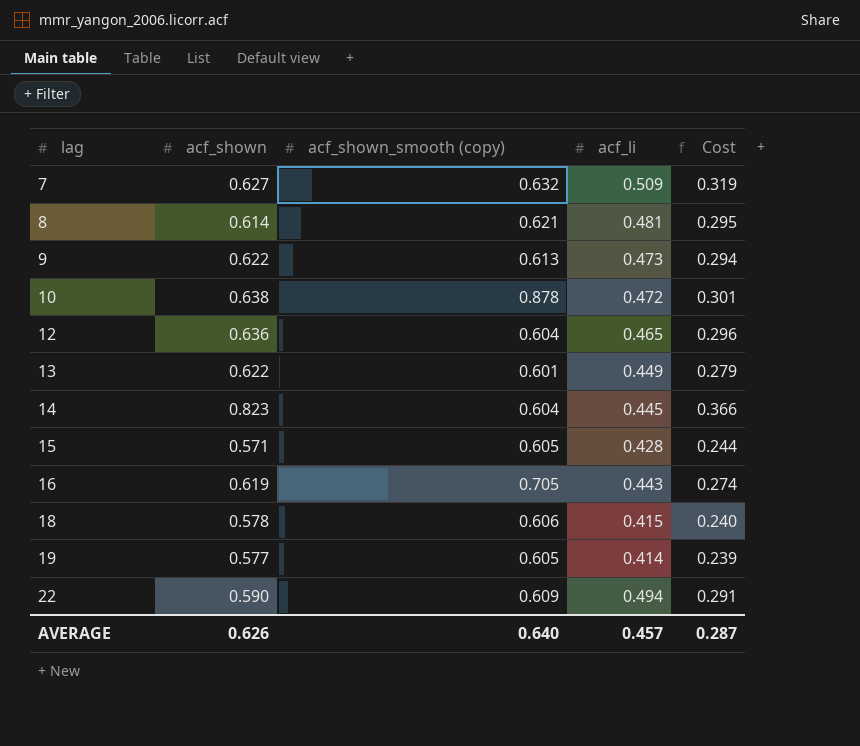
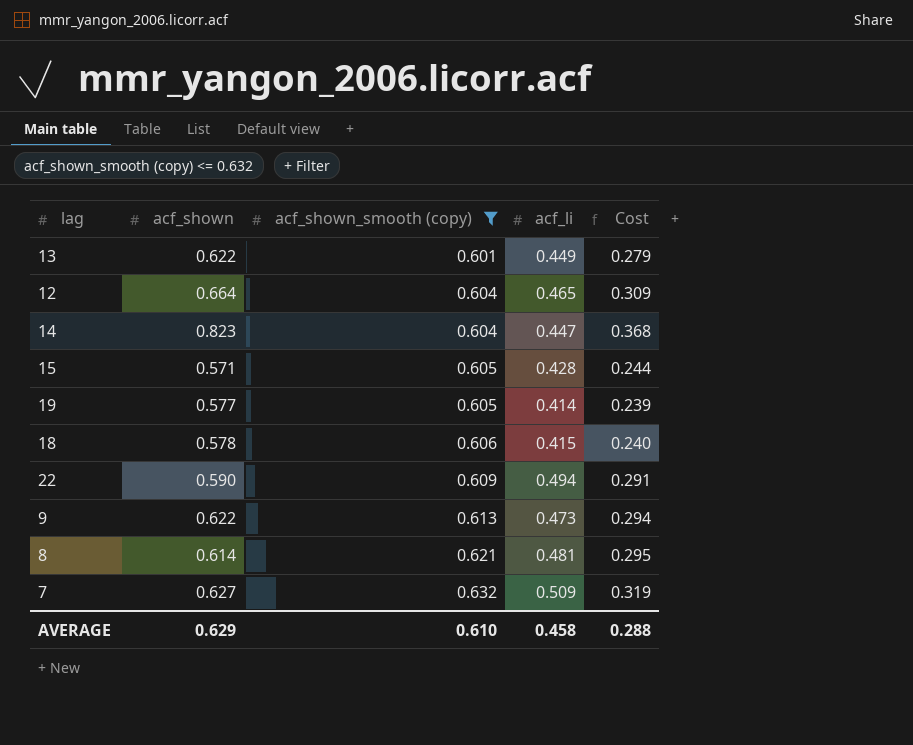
filter: none -> acf_shown_smooth (copy) <= 0.632
row order: lag ascending -> acf_shown_smooth (copy) ascending
12 | acf_shown: 0.636 -> 0.664
12 | Cost: 0.296 -> 0.309
14 | acf_li: 0.445 -> 0.447
14 | Cost: 0.366 -> 0.368
AVERAGE | acf_shown: 0.626 -> 0.629
AVERAGE | acf_shown_smooth (copy): 0.640 -> 0.610
AVERAGE | acf_li: 0.457 -> 0.458
AVERAGE | Cost: 0.287 -> 0.288

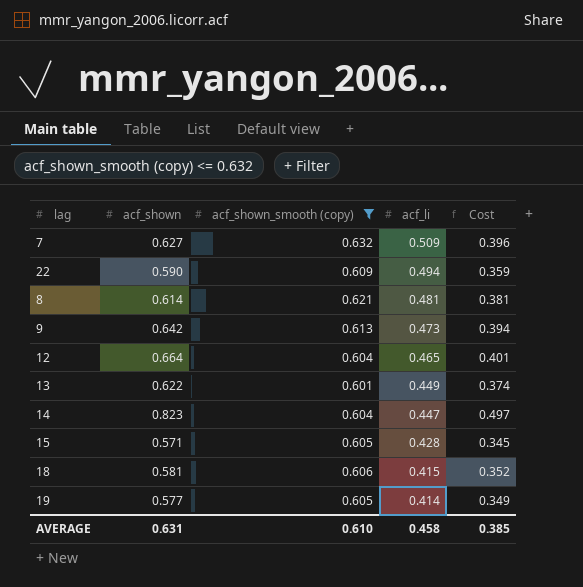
row order: acf_shown_smooth (copy) ascending -> acf_li descending
column Cost | formula: [acf_shown] * [acf_li] -> [acf_shown] * [acf_shown_smooth (copy)]
9 | acf_shown: 0.622 -> 0.642
18 | acf_shown: 0.578 -> 0.581
AVERAGE | acf_shown: 0.629 -> 0.631
AVERAGE | Cost: 0.288 -> 0.385

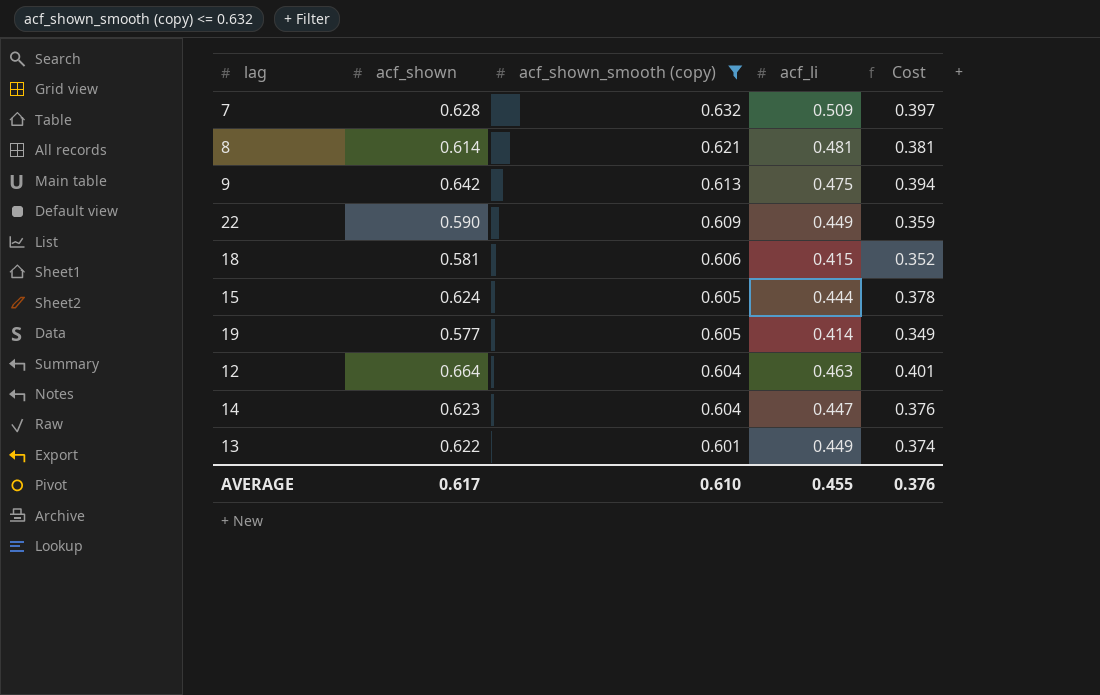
row order: acf_li descending -> acf_shown_smooth (copy) descending
7 | acf_shown: 0.627 -> 0.628
7 | Cost: 0.396 -> 0.397
9 | acf_li: 0.473 -> 0.475
22 | acf_li: 0.494 -> 0.449
15 | acf_shown: 0.571 -> 0.624
15 | acf_li: 0.428 -> 0.444
15 | Cost: 0.345 -> 0.378
12 | acf_li: 0.465 -> 0.463
14 | acf_shown: 0.823 -> 0.623
14 | Cost: 0.497 -> 0.376
AVERAGE | acf_shown: 0.631 -> 0.617
AVERAGE | acf_li: 0.458 -> 0.455
AVERAGE | Cost: 0.385 -> 0.376

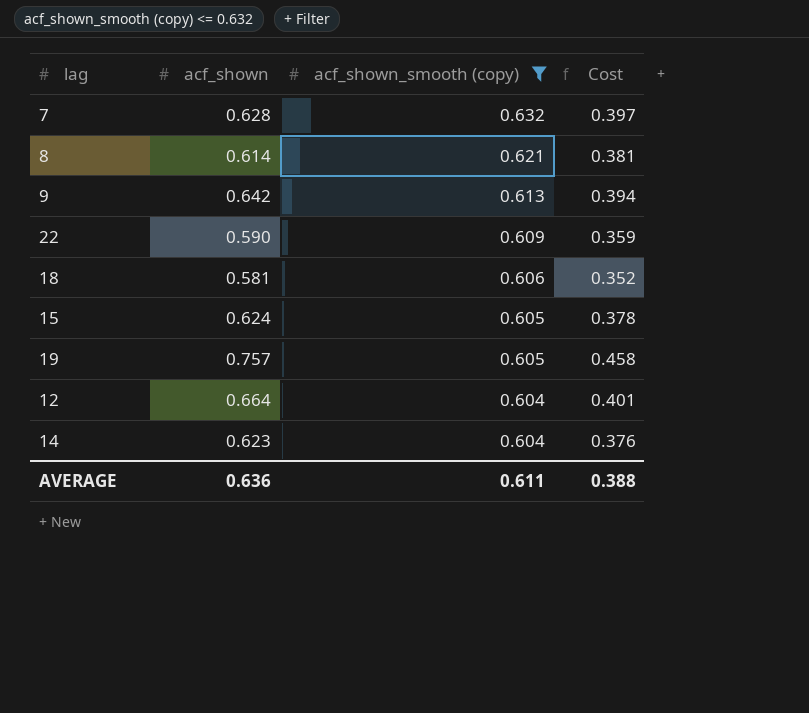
column acf_li | position: 4 -> none
row 13: 0.622 | 0.601 | 0.449 | 0.374 -> none
19 | acf_shown: 0.577 -> 0.757
19 | Cost: 0.349 -> 0.458
AVERAGE | acf_shown: 0.617 -> 0.636
AVERAGE | acf_shown_smooth (copy): 0.610 -> 0.611
AVERAGE | Cost: 0.376 -> 0.388

